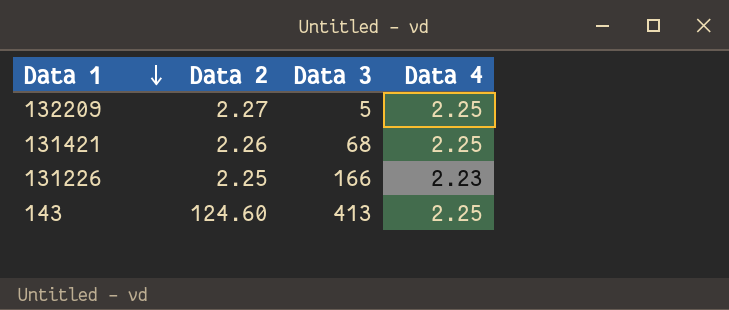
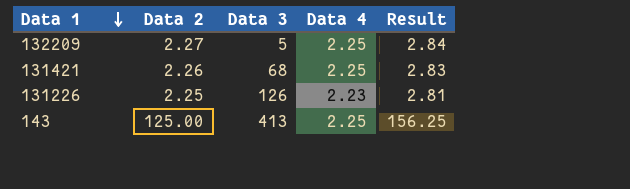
column Result | formula: none -> [Data 2] * 1.25
131226 | Data 3: 166 -> 126
143 | Data 2: 124.60 -> 125.00

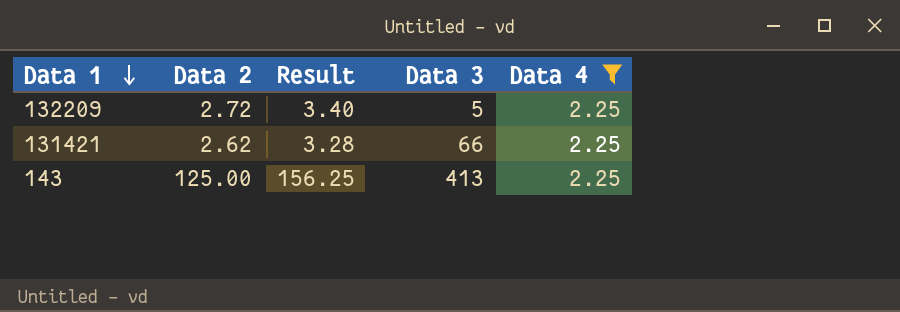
filter: none -> Data 4 = 2.25
column Result | position: 5 -> 3
132209 | Data 2: 2.27 -> 2.72
132209 | Result: 2.84 -> 3.40
131421 | Data 2: 2.26 -> 2.62
131421 | Result: 2.83 -> 3.28
131421 | Data 3: 68 -> 66

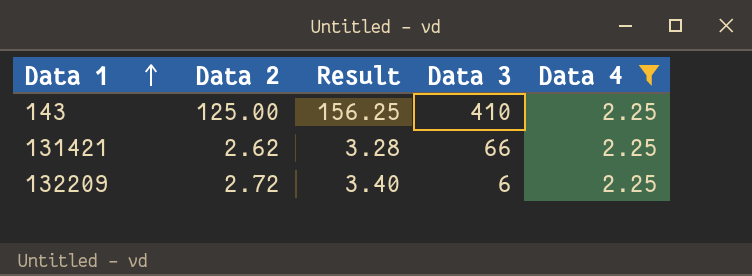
row order: Data 1 descending -> Data 1 ascending
143 | Data 3: 413 -> 410
132209 | Data 3: 5 -> 6

